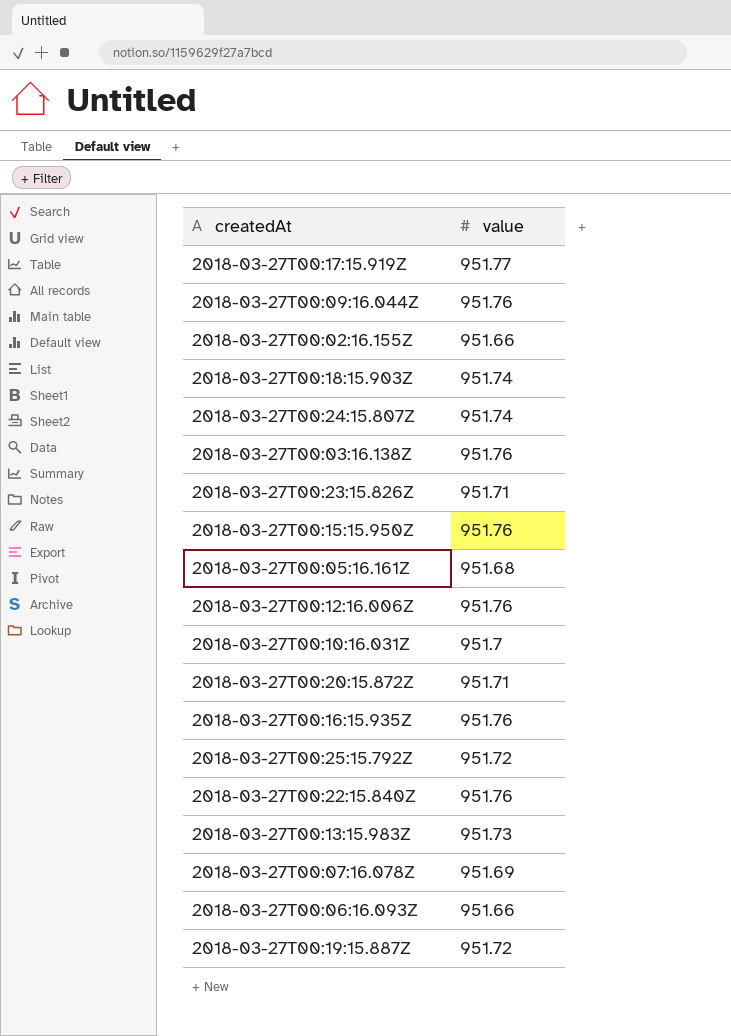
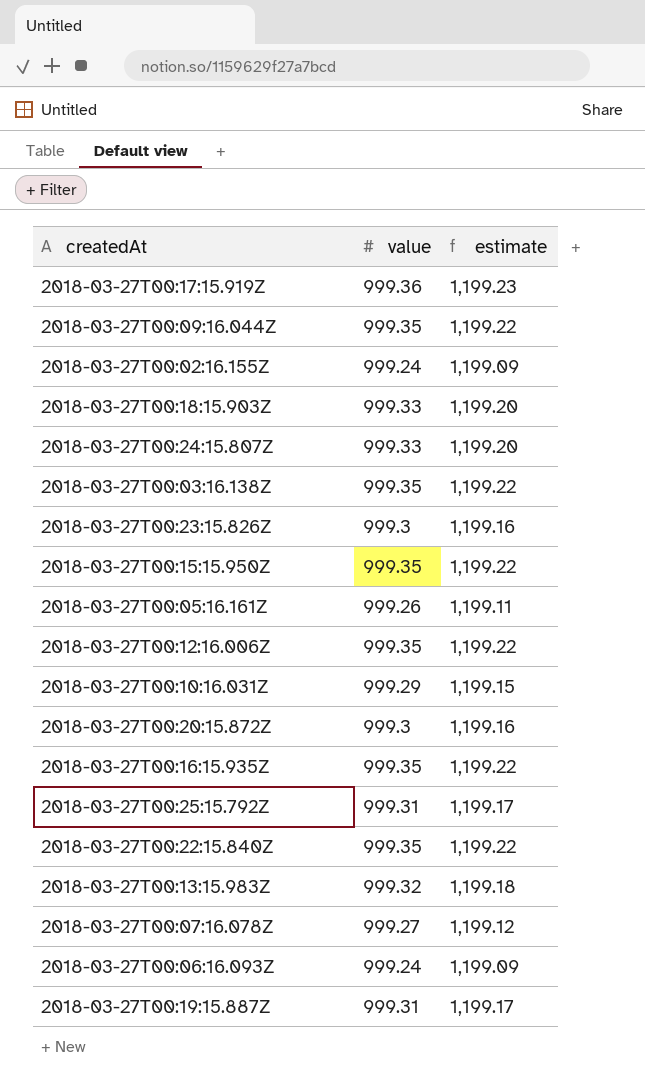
column estimate | formula: none -> [value] * 1.2
2018-03-27T00:17:15.919Z | value: 951.77 -> 999.36
2018-03-27T00:09:16.044Z | value: 951.76 -> 999.35
2018-03-27T00:02:16.155Z | value: 951.66 -> 999.24
2018-03-27T00:18:15.903Z | value: 951.74 -> 999.33
2018-03-27T00:24:15.807Z | value: 951.74 -> 999.33
2018-03-27T00:03:16.138Z | value: 951.76 -> 999.35
2018-03-27T00:23:15.826Z | value: 951.71 -> 999.3
2018-03-27T00:15:15.950Z | value: 951.76 -> 999.35
2018-03-27T00:05:16.161Z | value: 951.68 -> 999.26
2018-03-27T00:12:16.006Z | value: 951.76 -> 999.35
2018-03-27T00:10:16.031Z | value: 951.7 -> 999.29
2018-03-27T00:20:15.872Z | value: 951.71 -> 999.3
2018-03-27T00:16:15.935Z | value: 951.76 -> 999.35
2018-03-27T00:25:15.792Z | value: 951.72 -> 999.31
2018-03-27T00:22:15.840Z | value: 951.76 -> 999.35
2018-03-27T00:13:15.983Z | value: 951.73 -> 999.32
2018-03-27T00:07:16.078Z | value: 951.69 -> 999.27
2018-03-27T00:06:16.093Z | value: 951.66 -> 999.24
2018-03-27T00:19:15.887Z | value: 951.72 -> 999.31

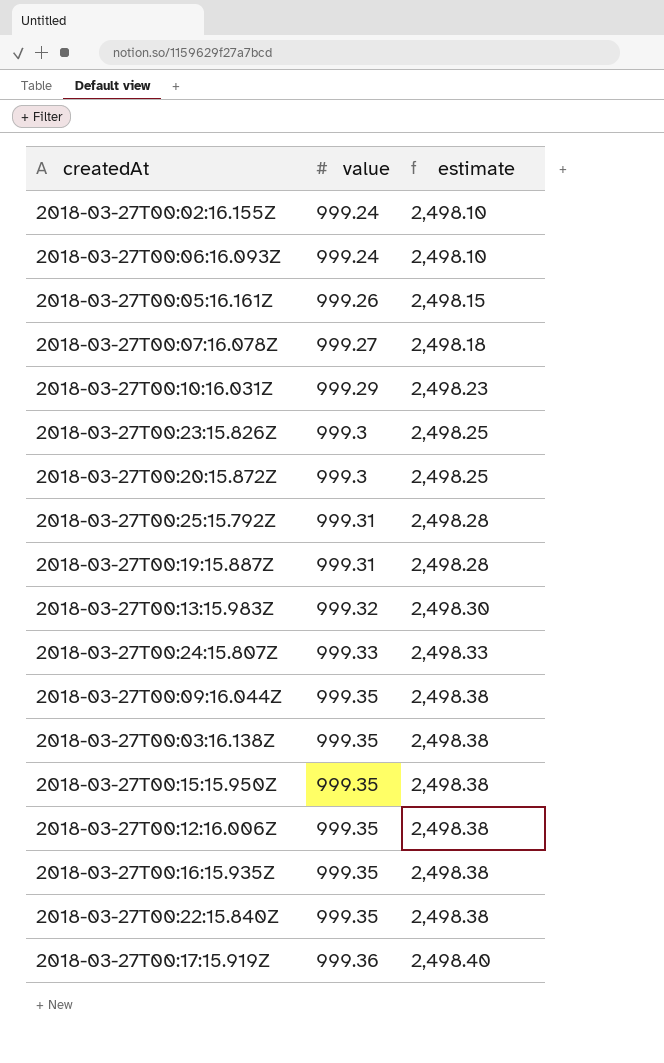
row order: none -> value ascending
column estimate | formula: [value] * 1.2 -> [value] * 2.5
row 2018-03-27T00:18:15.903Z: 999.33 | 1,199.20 -> none

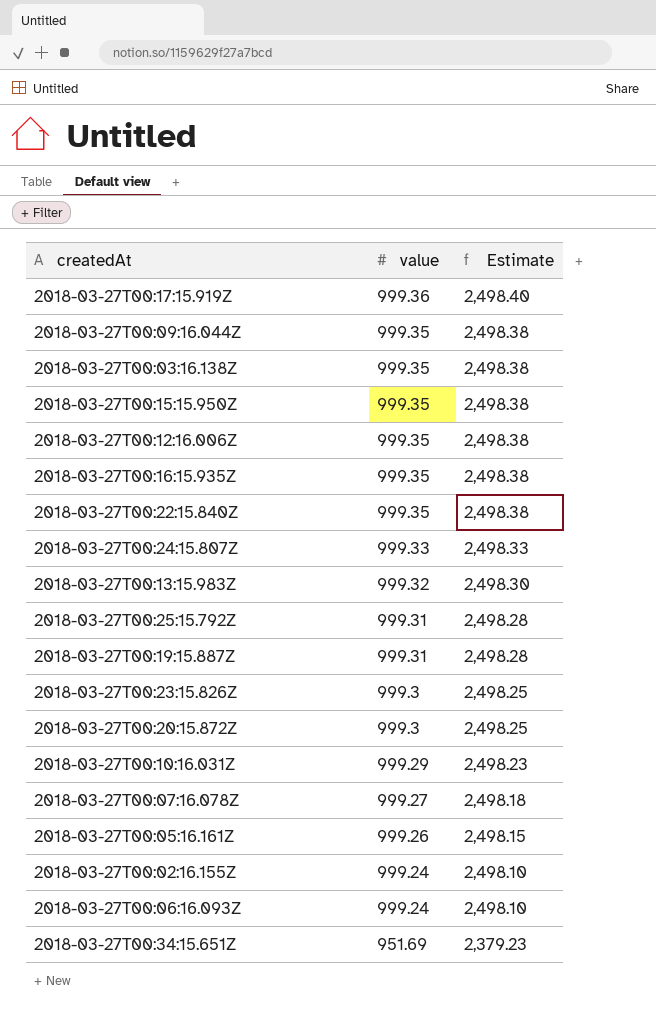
row order: value ascending -> value descending
column name: estimate -> Estimate
row 2018-03-27T00:34:15.651Z: none -> 951.69 | 2,379.23

